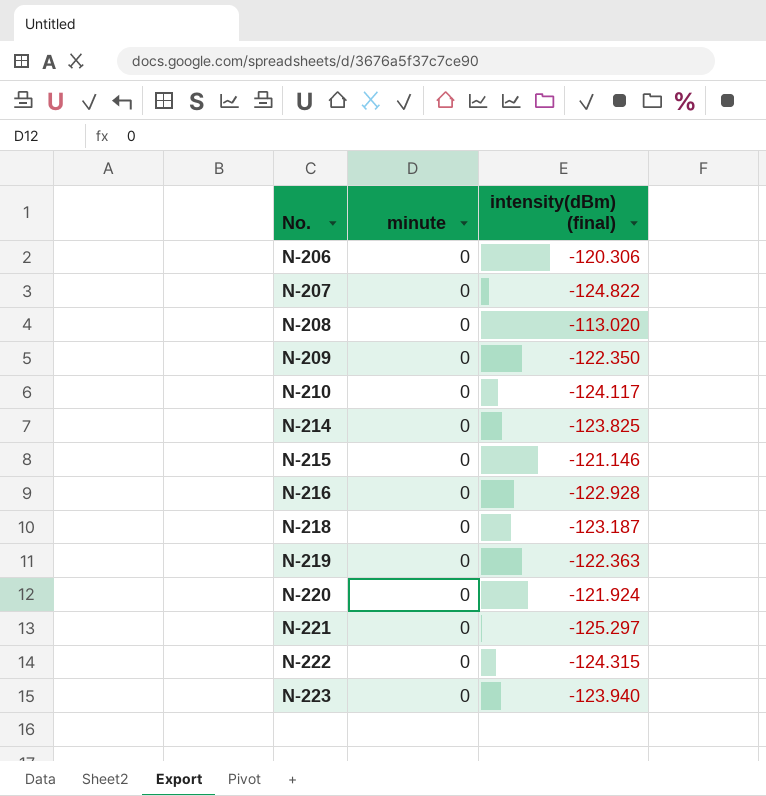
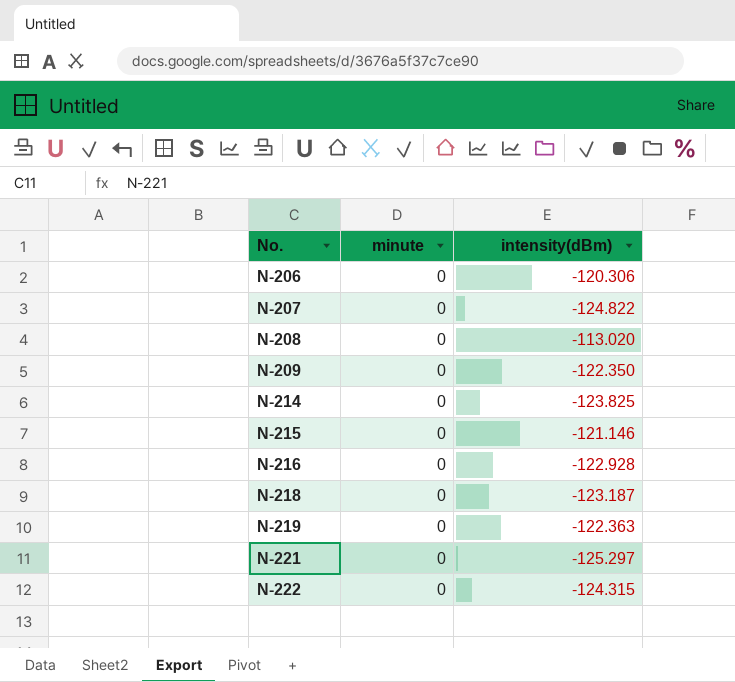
column name: intensity(dBm) (final) -> intensity(dBm)
row N-210: 0 | -124.117 -> none
row N-220: 0 | -121.924 -> none
row N-223: 0 | -123.940 -> none

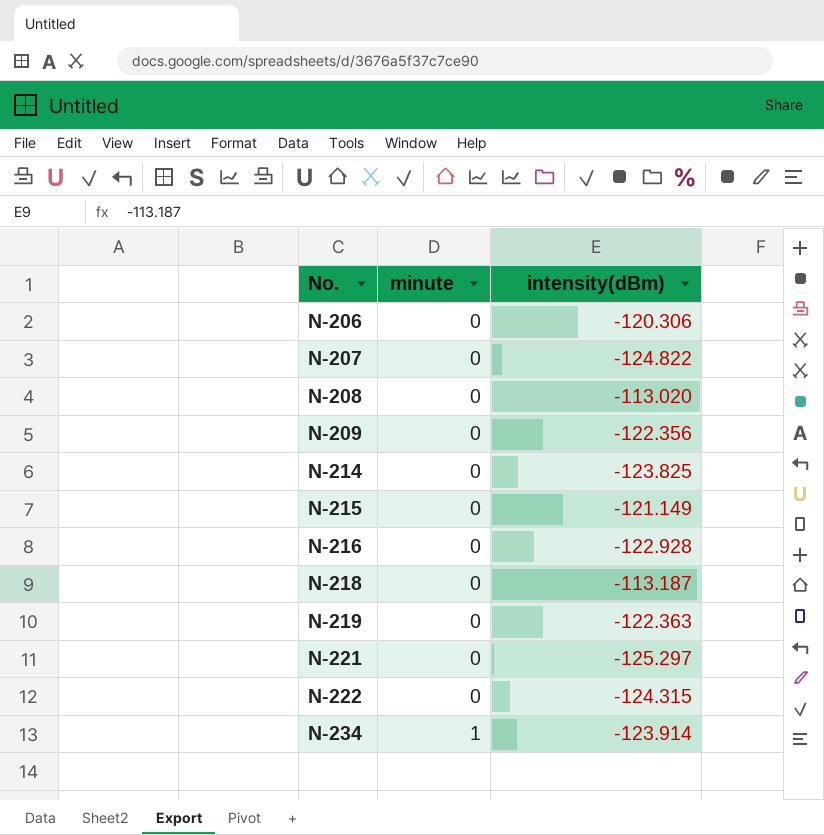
N-209 | intensity(dBm): -122.350 -> -122.356
N-215 | intensity(dBm): -121.146 -> -121.149
N-218 | intensity(dBm): -123.187 -> -113.187
row N-234: none -> 1 | -123.914

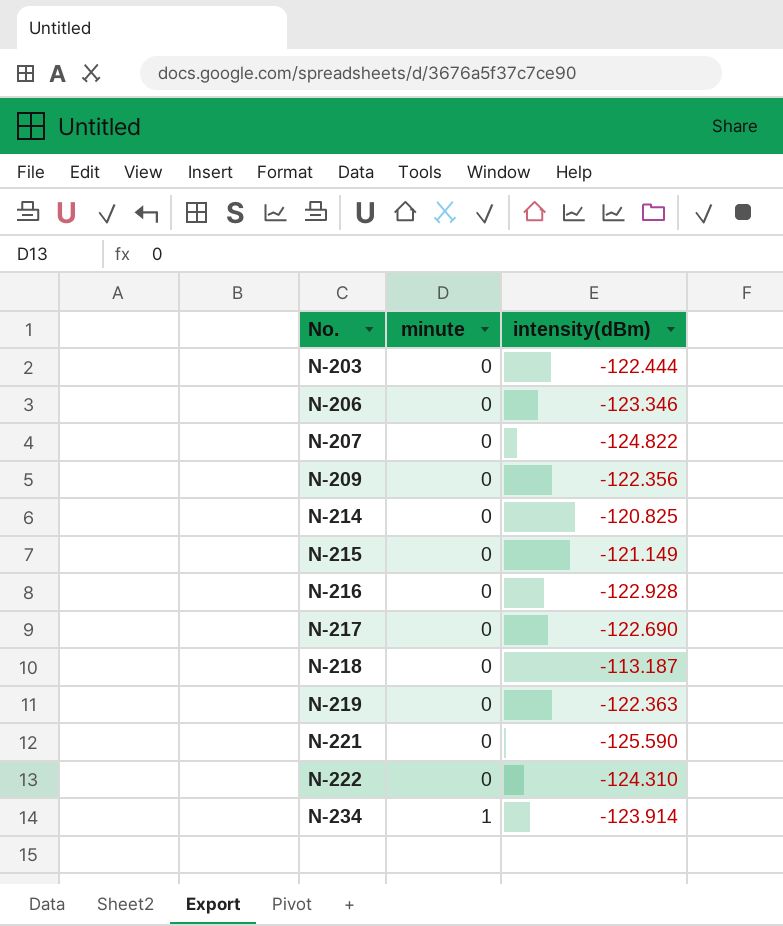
row N-208: 0 | -113.020 -> none
row N-203: none -> 0 | -122.444
N-206 | intensity(dBm): -120.306 -> -123.346
N-214 | intensity(dBm): -123.825 -> -120.825
row N-217: none -> 0 | -122.690
N-221 | intensity(dBm): -125.297 -> -125.590
N-222 | intensity(dBm): -124.315 -> -124.310

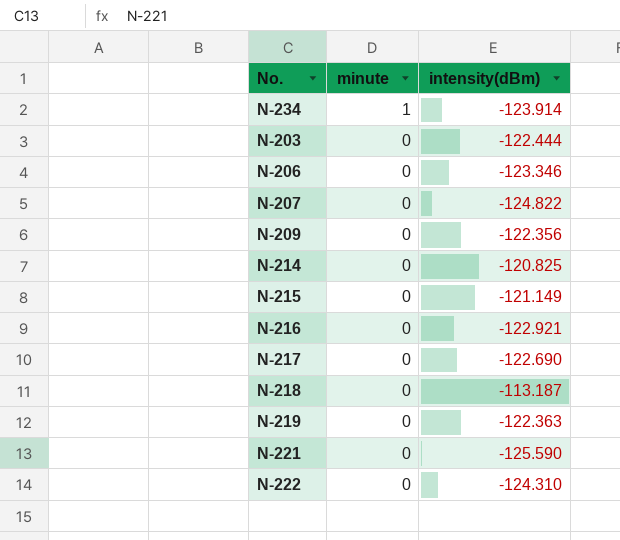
row order: No. ascending -> minute descending
N-216 | intensity(dBm): -122.928 -> -122.921

